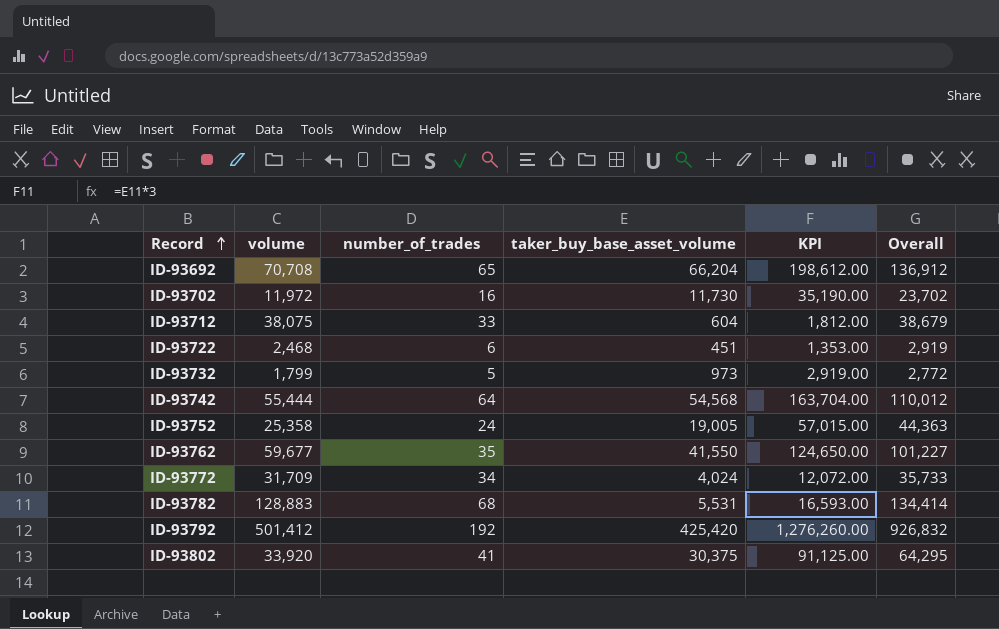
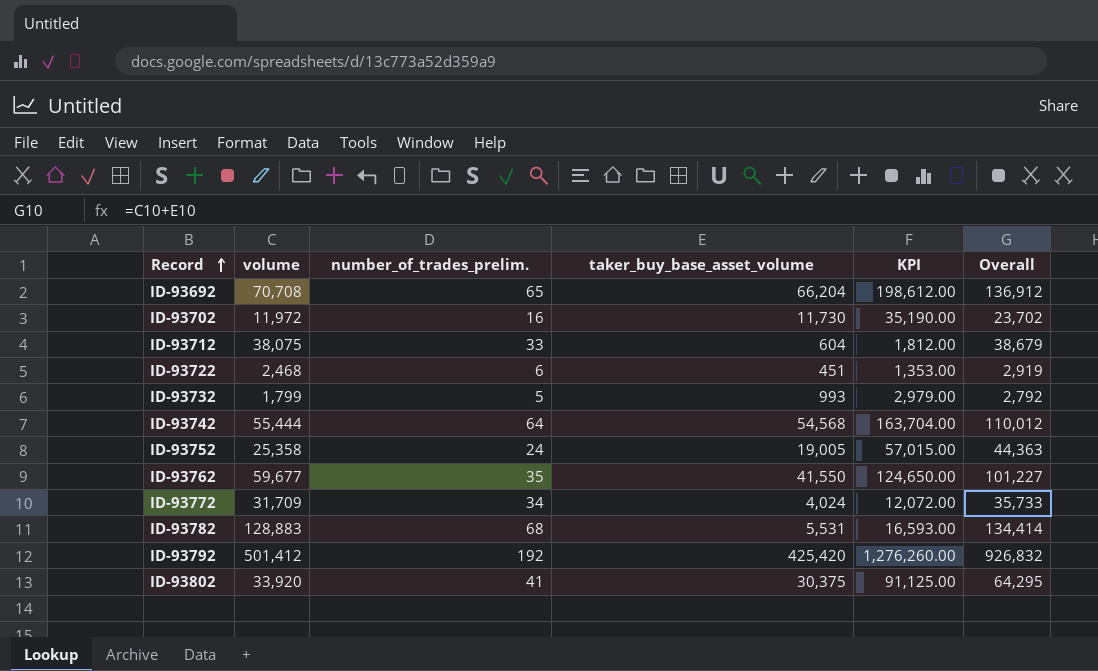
column name: number_of_trades -> number_of_trades_prelim.
ID-93732 | taker_buy_base_asset_volume: 973 -> 993
ID-93732 | KPI: 2,919.00 -> 2,979.00
ID-93732 | Overall: 2,772 -> 2,792

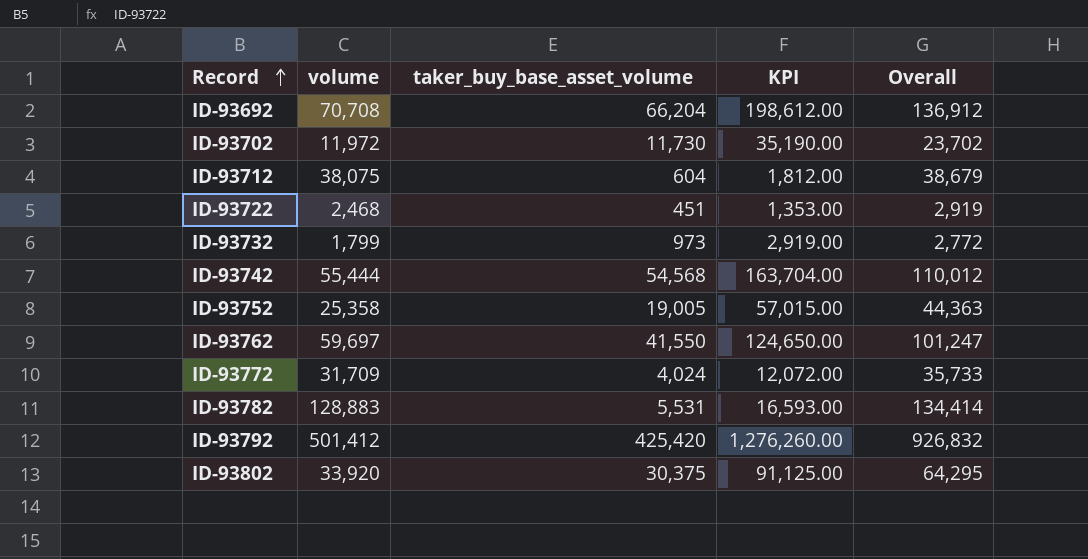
column number_of_trades_prelim. | position: 3 -> none
ID-93732 | taker_buy_base_asset_volume: 993 -> 973
ID-93732 | KPI: 2,979.00 -> 2,919.00
ID-93732 | Overall: 2,792 -> 2,772
ID-93762 | volume: 59,677 -> 59,697
ID-93762 | Overall: 101,227 -> 101,247

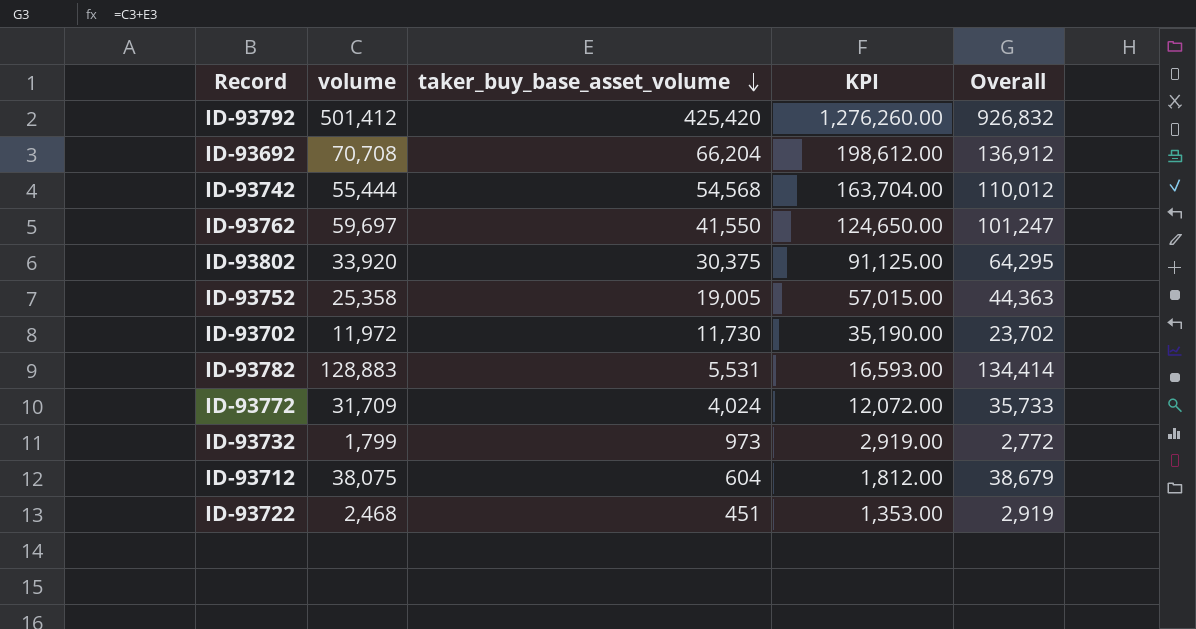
row order: Record ascending -> taker_buy_base_asset_volume descending

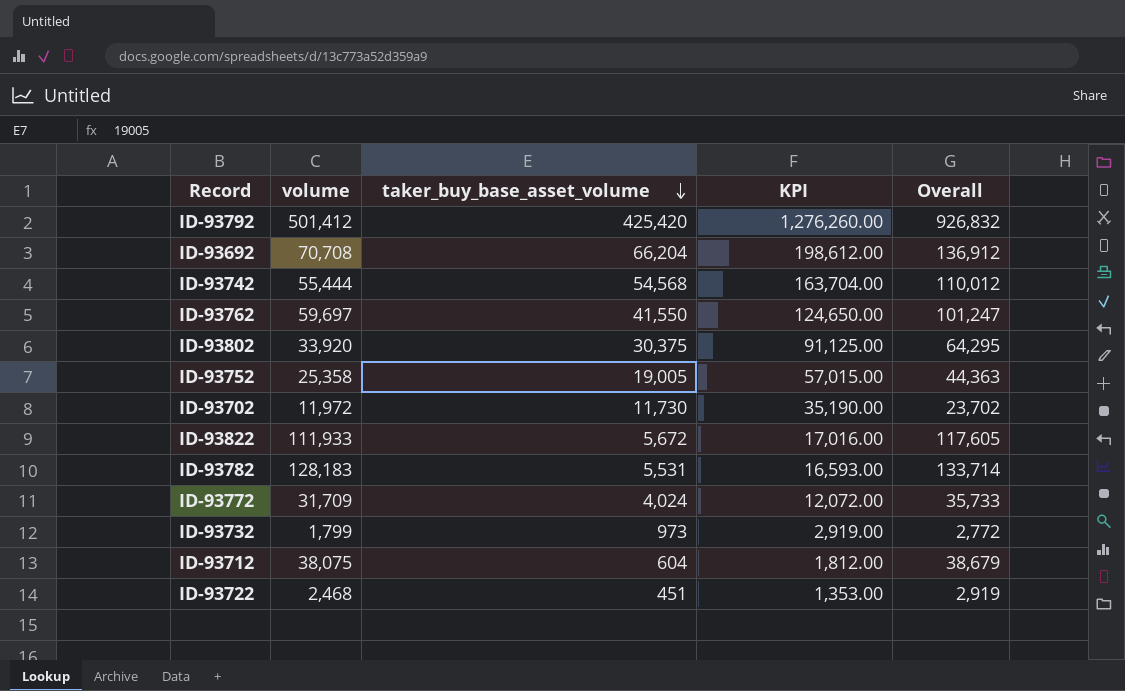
row ID-93822: none -> 111,933 | 5,672 | 17,016.00 | 117,605
ID-93782 | volume: 128,883 -> 128,183
ID-93782 | Overall: 134,414 -> 133,714

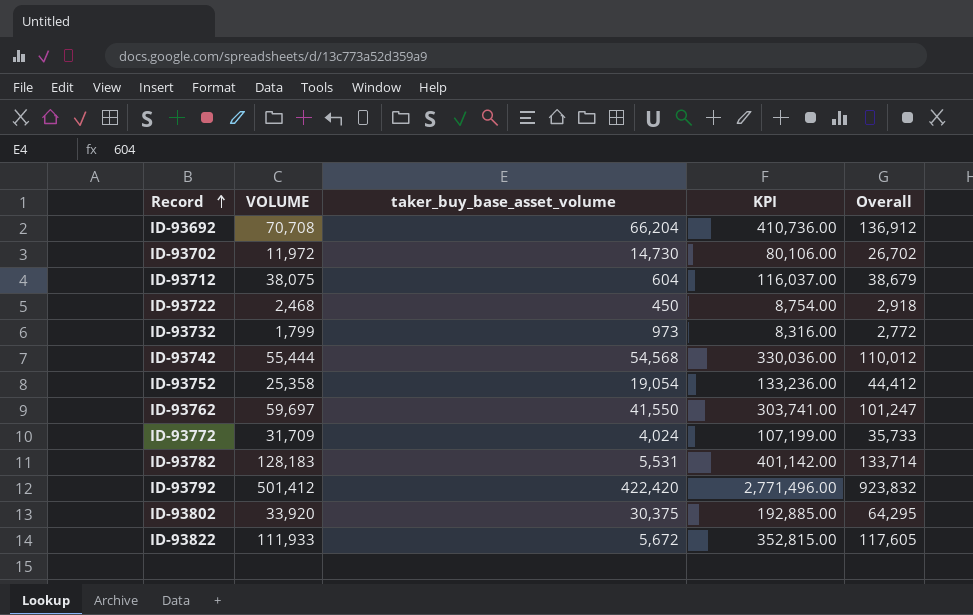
row order: taker_buy_base_asset_volume descending -> Record ascending
column name: volume -> VOLUME
column KPI | formula: [taker_buy_base_asset_volume] * 3 -> [Overall] * 3
ID-93702 | taker_buy_base_asset_volume: 11,730 -> 14,730
ID-93702 | Overall: 23,702 -> 26,702
ID-93722 | taker_buy_base_asset_volume: 451 -> 450
ID-93722 | Overall: 2,919 -> 2,918
ID-93752 | taker_buy_base_asset_volume: 19,005 -> 19,054
ID-93752 | Overall: 44,363 -> 44,412
ID-93792 | taker_buy_base_asset_volume: 425,420 -> 422,420
ID-93792 | Overall: 926,832 -> 923,832

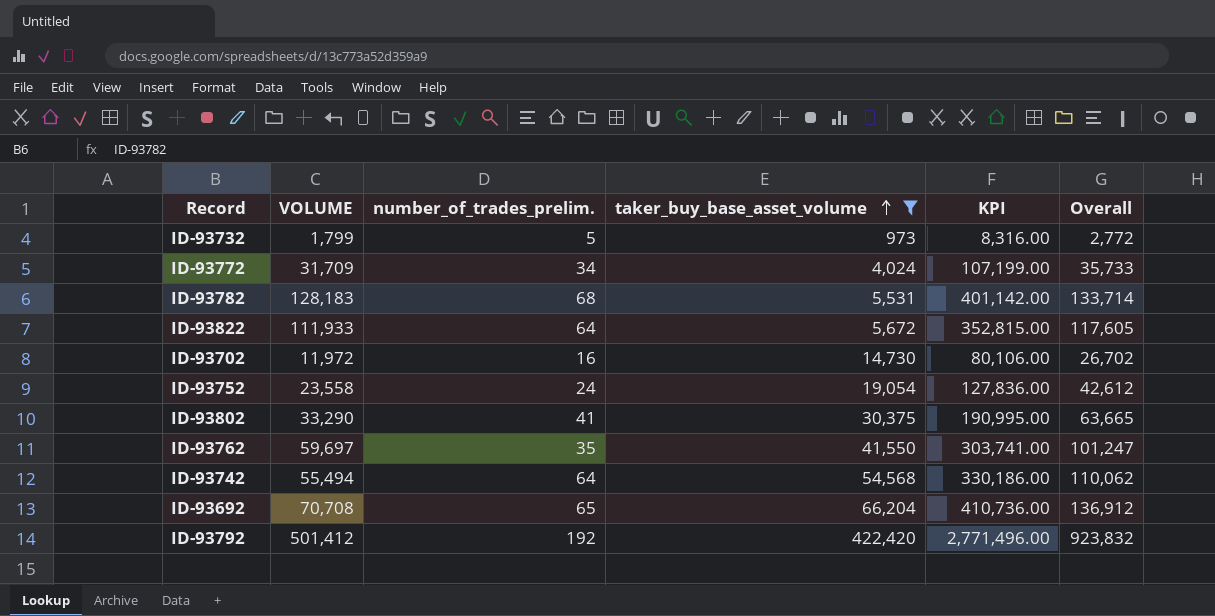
filter: none -> taker_buy_base_asset_volume >= 973
row order: Record ascending -> taker_buy_base_asset_volume ascending
column number_of_trades_prelim. | position: none -> 3
ID-93752 | VOLUME: 25,358 -> 23,558
ID-93752 | KPI: 133,236.00 -> 127,836.00
ID-93752 | Overall: 44,412 -> 42,612
ID-93802 | VOLUME: 33,920 -> 33,290
ID-93802 | KPI: 192,885.00 -> 190,995.00
ID-93802 | Overall: 64,295 -> 63,665
ID-93742 | VOLUME: 55,444 -> 55,494
ID-93742 | KPI: 330,036.00 -> 330,186.00
ID-93742 | Overall: 110,012 -> 110,062

